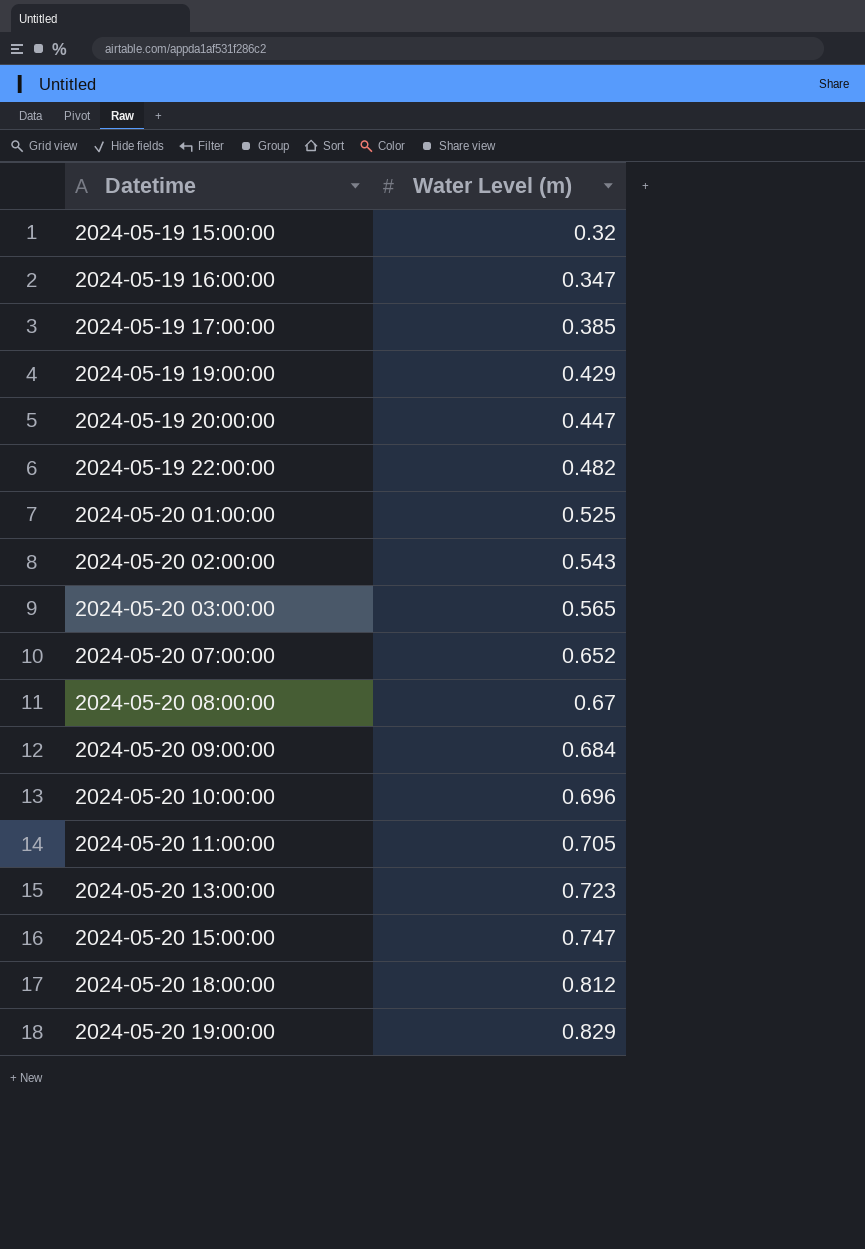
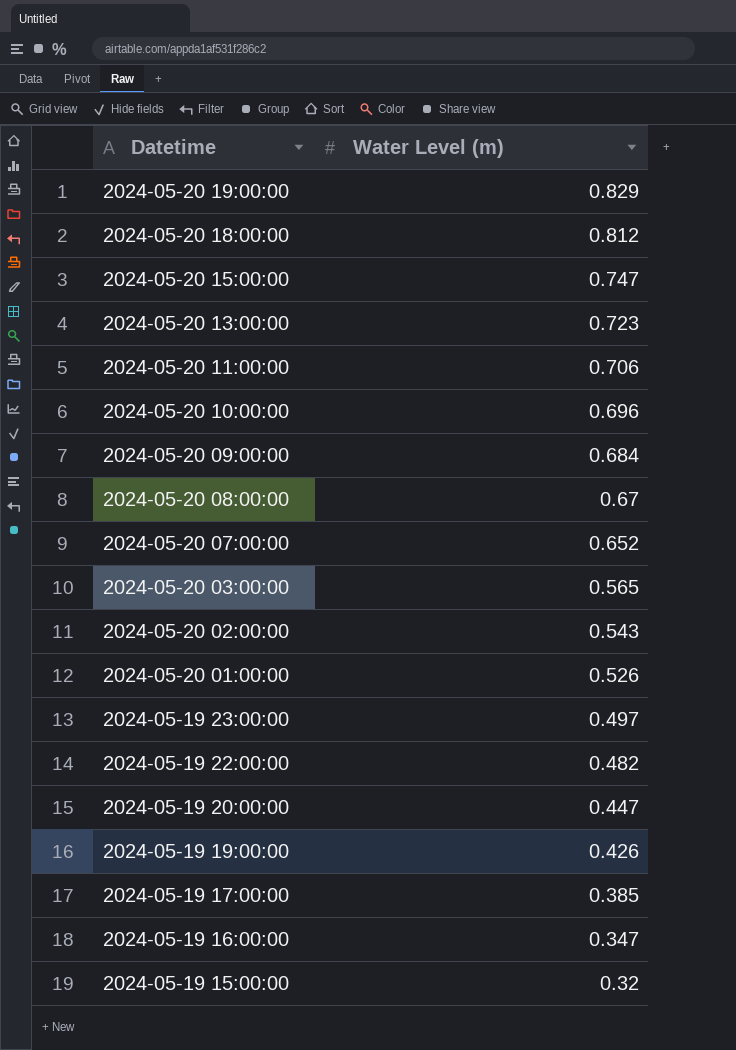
row order: Datetime ascending -> Datetime descending
2024-05-20 11:00:00 | Water Level (m): 0.705 -> 0.706
2024-05-20 01:00:00 | Water Level (m): 0.525 -> 0.526
row 2024-05-19 23:00:00: none -> 0.497
2024-05-19 19:00:00 | Water Level (m): 0.429 -> 0.426

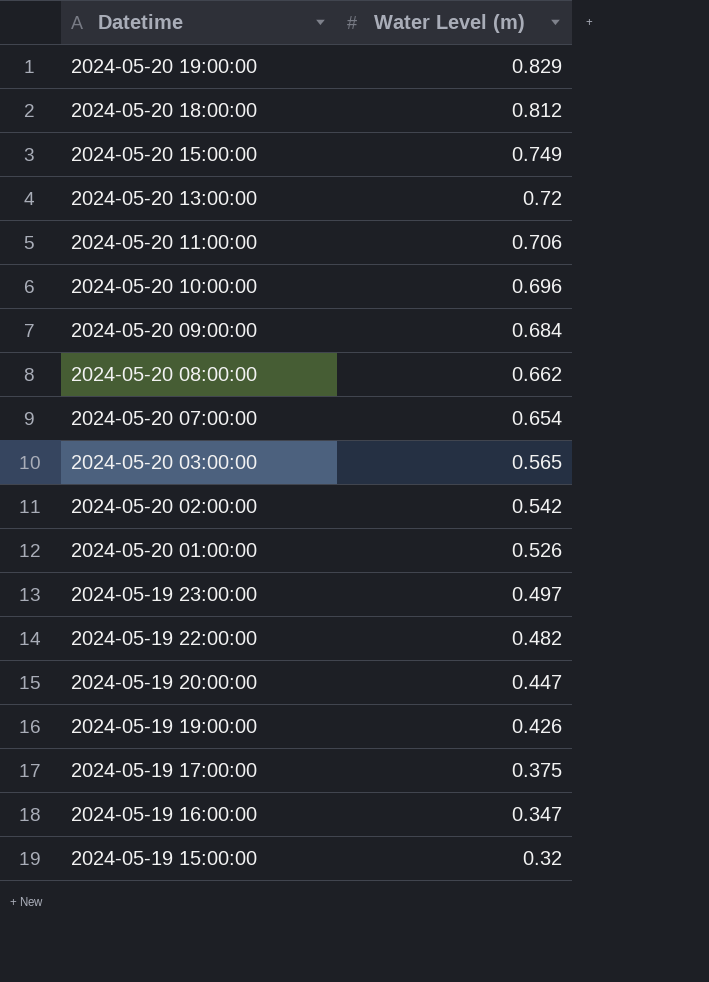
2024-05-20 15:00:00 | Water Level (m): 0.747 -> 0.749
2024-05-20 13:00:00 | Water Level (m): 0.723 -> 0.72
2024-05-20 08:00:00 | Water Level (m): 0.67 -> 0.662
2024-05-20 07:00:00 | Water Level (m): 0.652 -> 0.654
2024-05-20 02:00:00 | Water Level (m): 0.543 -> 0.542
2024-05-19 17:00:00 | Water Level (m): 0.385 -> 0.375

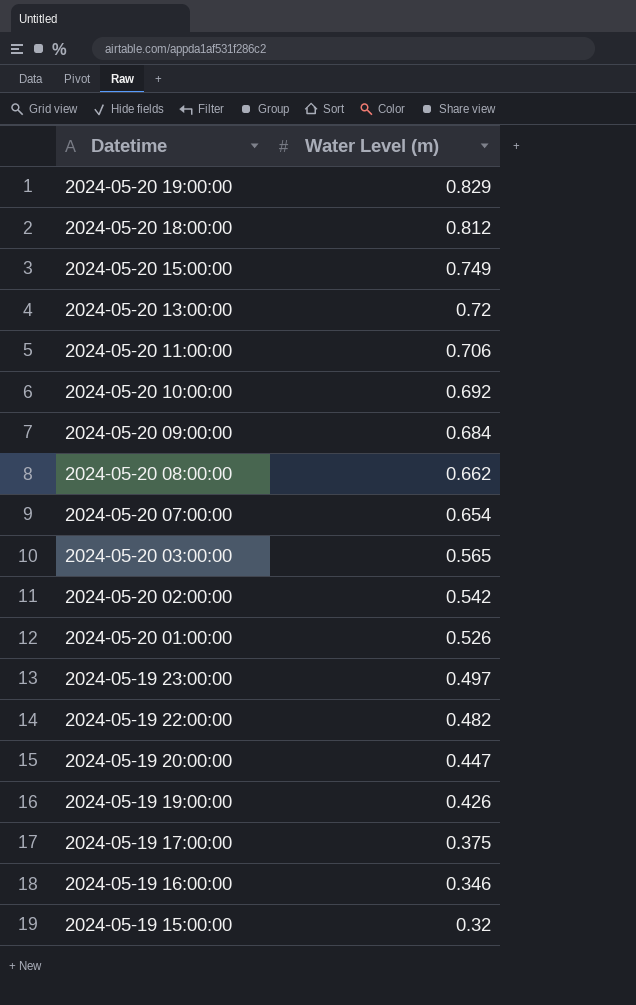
2024-05-20 10:00:00 | Water Level (m): 0.696 -> 0.692
2024-05-19 16:00:00 | Water Level (m): 0.347 -> 0.346

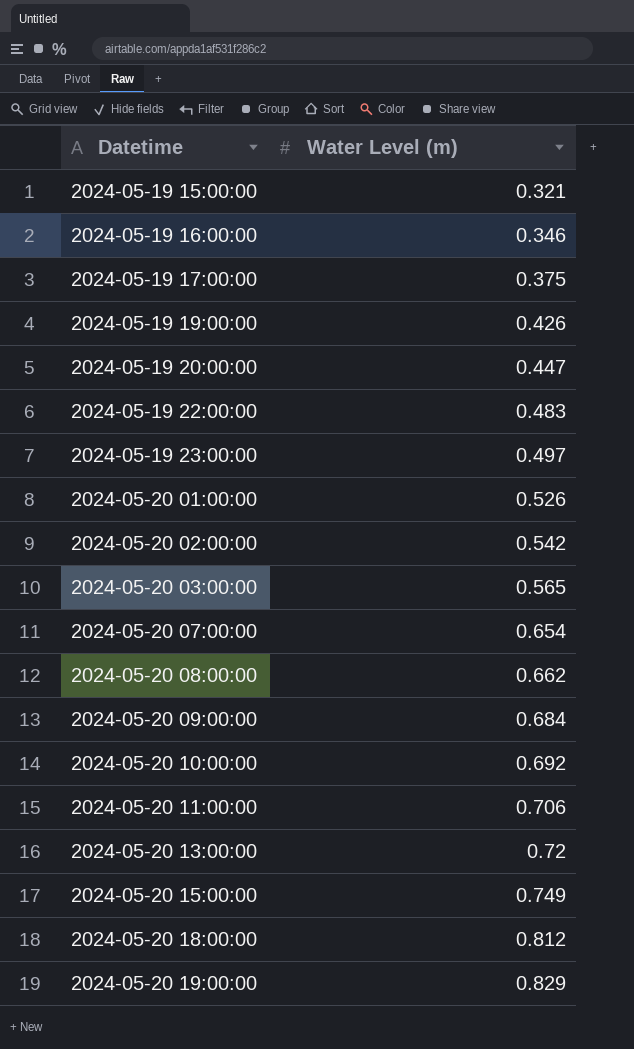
row order: Datetime descending -> Datetime ascending
2024-05-19 15:00:00 | Water Level (m): 0.32 -> 0.321
2024-05-19 22:00:00 | Water Level (m): 0.482 -> 0.483

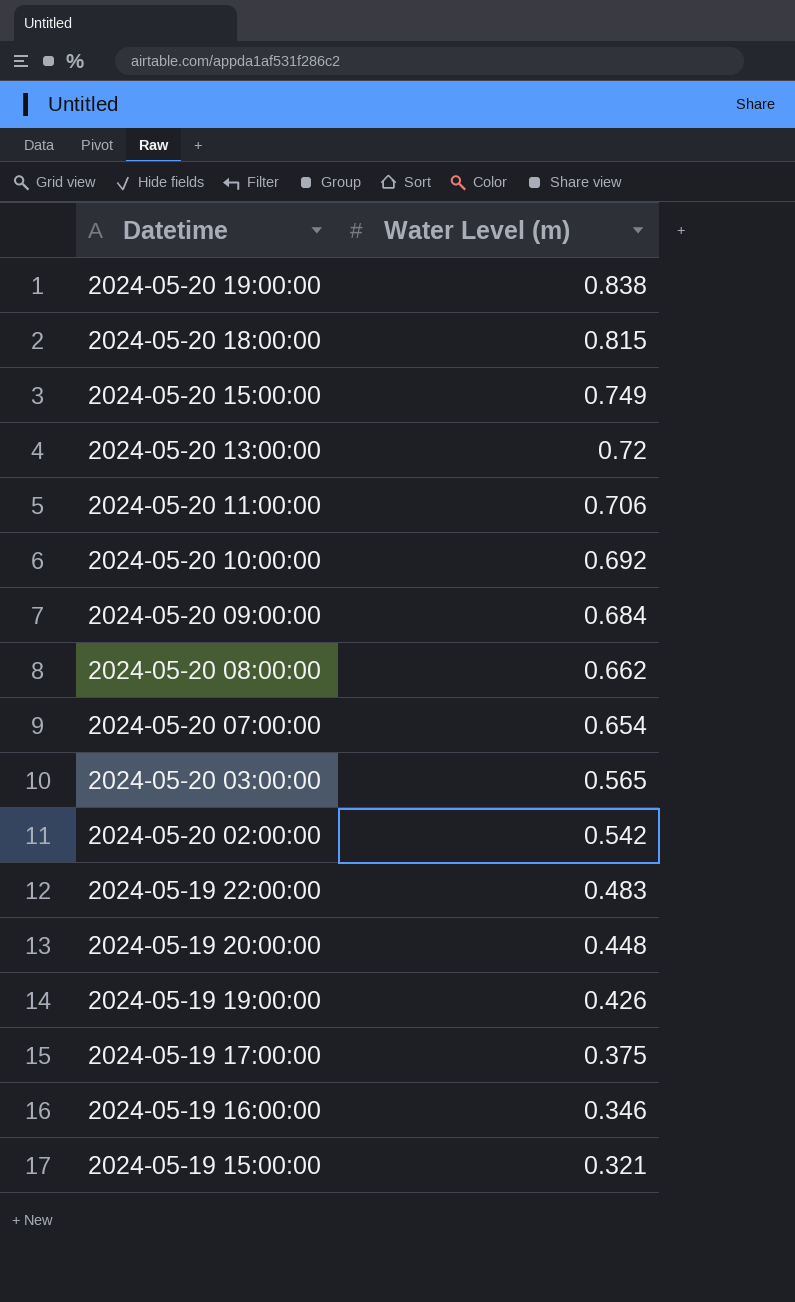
row order: Datetime ascending -> Datetime descending
row 2024-05-19 23:00:00: 0.497 -> none
row 2024-05-20 01:00:00: 0.526 -> none
2024-05-20 19:00:00 | Water Level (m): 0.829 -> 0.838
2024-05-20 18:00:00 | Water Level (m): 0.812 -> 0.815
2024-05-19 20:00:00 | Water Level (m): 0.447 -> 0.448

